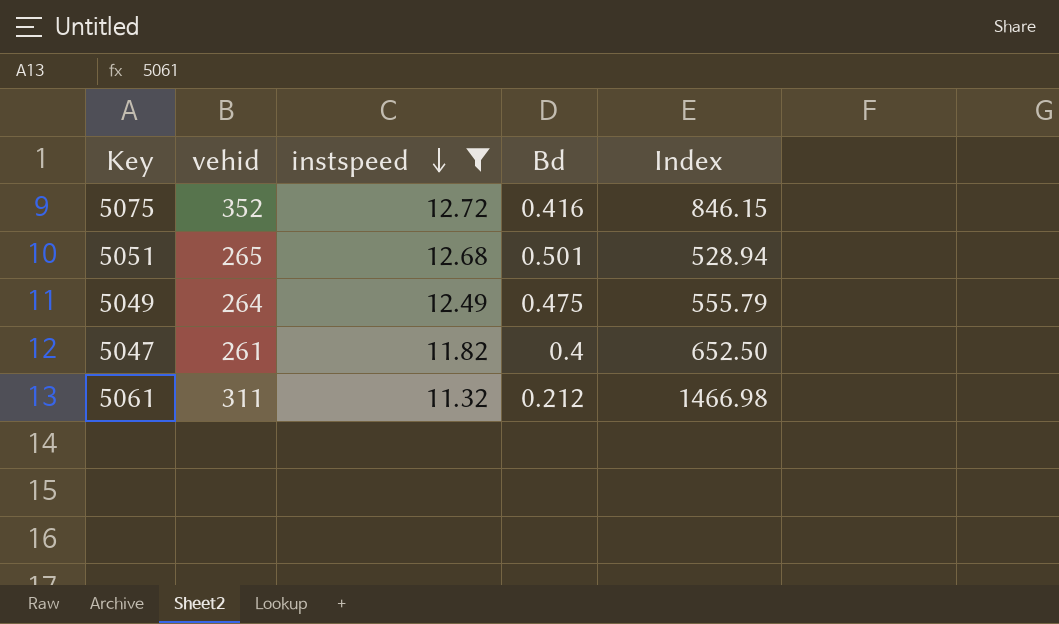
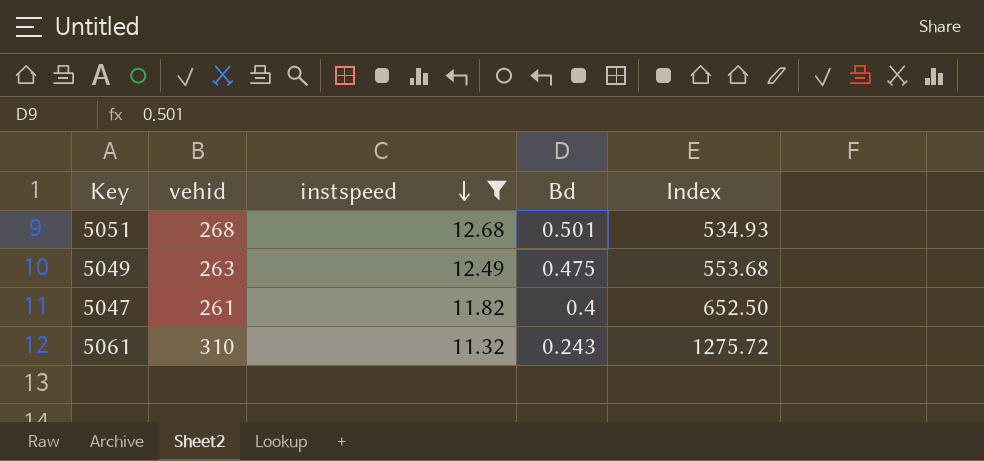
row 5075: 352 | 12.72 | 0.416 | 846.15 -> none
5051 | vehid: 265 -> 268
5051 | Index: 528.94 -> 534.93
5049 | vehid: 264 -> 263
5049 | Index: 555.79 -> 553.68
5061 | vehid: 311 -> 310
5061 | Bd: 0.212 -> 0.243
5061 | Index: 1466.98 -> 1275.72

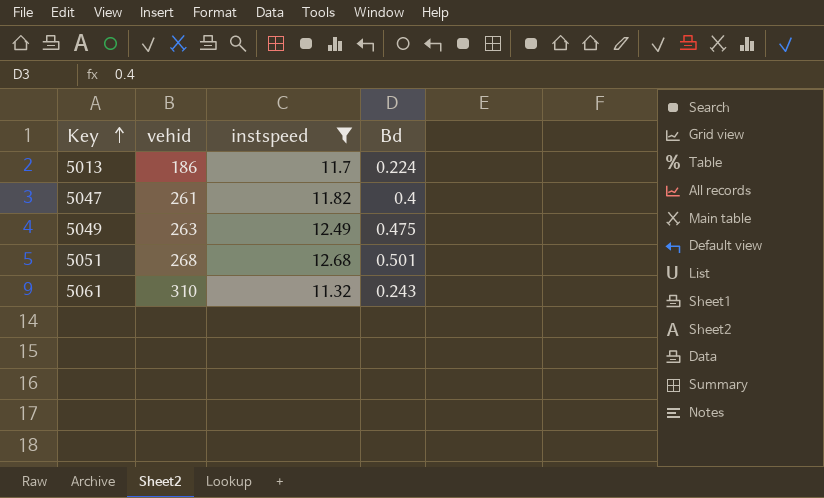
row order: instspeed descending -> Key ascending
column Index | formula: [vehid] / [Bd] -> none
row 5013: none -> 186 | 11.7 | 0.224

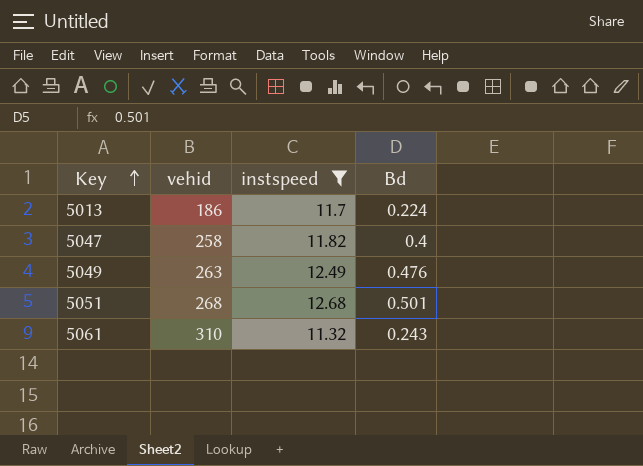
5047 | vehid: 261 -> 258
5049 | Bd: 0.475 -> 0.476

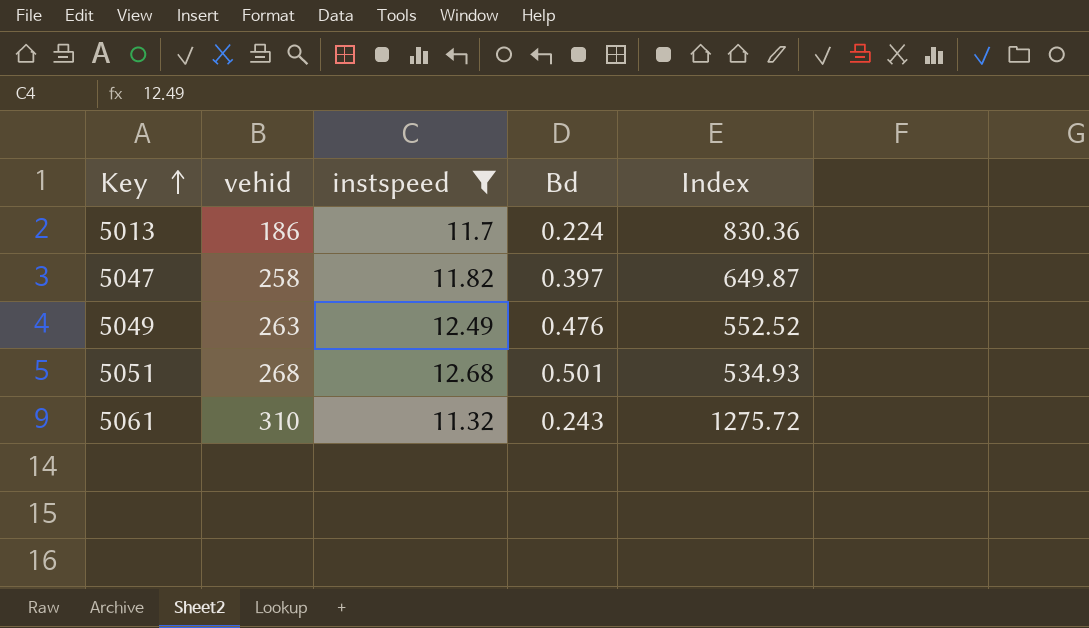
column Index | formula: none -> [vehid] / [Bd]
5047 | Bd: 0.4 -> 0.397

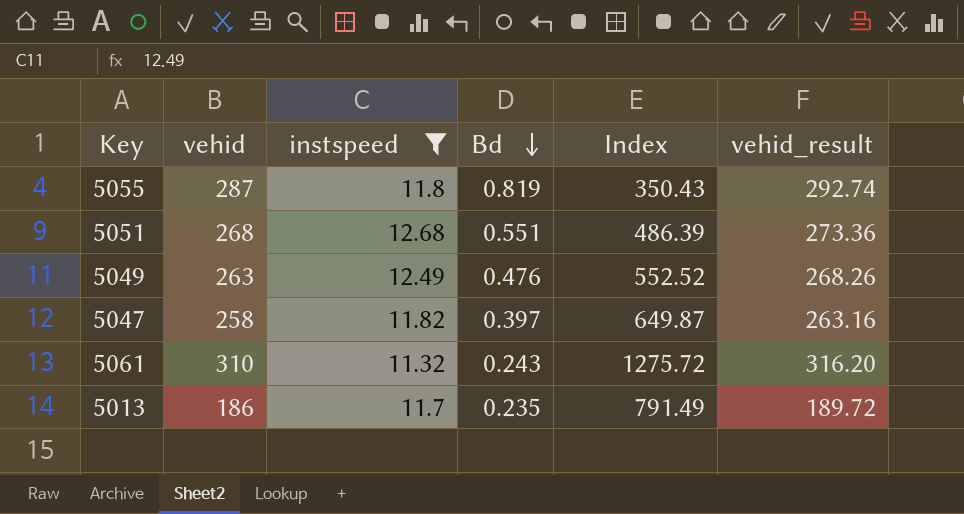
row order: Key ascending -> Bd descending
column vehid_result | formula: none -> [vehid] * 1.02
row 5055: none -> 287 | 11.8 | 0.819 | 350.43 | 292.74
5051 | Bd: 0.501 -> 0.551
5051 | Index: 534.93 -> 486.39
5013 | Bd: 0.224 -> 0.235
5013 | Index: 830.36 -> 791.49

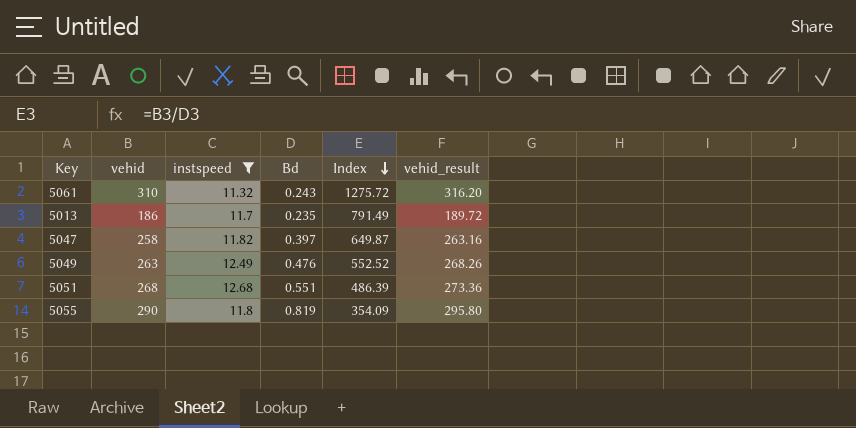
row order: Bd descending -> Index descending
5055 | vehid: 287 -> 290
5055 | Index: 350.43 -> 354.09
5055 | vehid_result: 292.74 -> 295.80

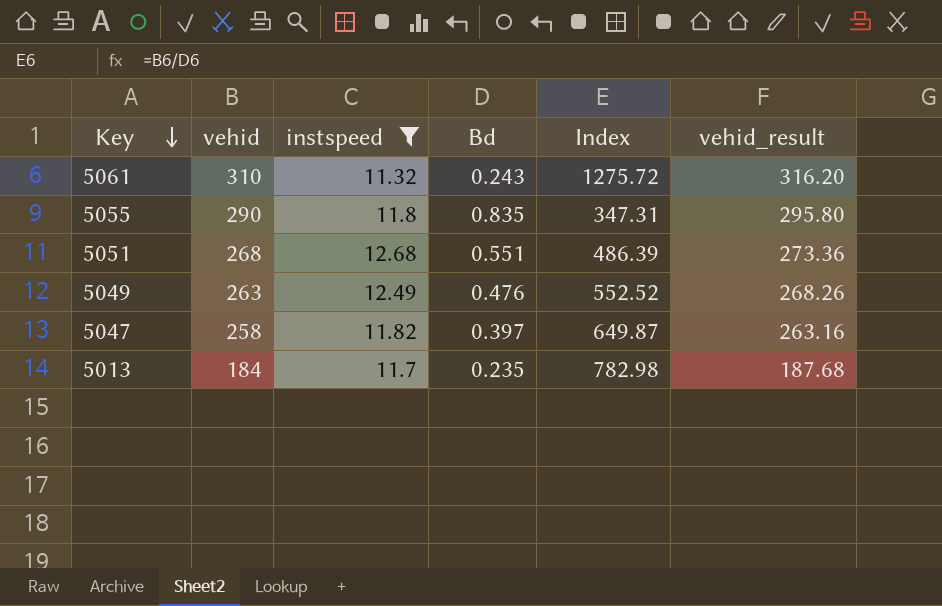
row order: Index descending -> Key descending
5055 | Bd: 0.819 -> 0.835
5055 | Index: 354.09 -> 347.31
5013 | vehid: 186 -> 184
5013 | Index: 791.49 -> 782.98
5013 | vehid_result: 189.72 -> 187.68

